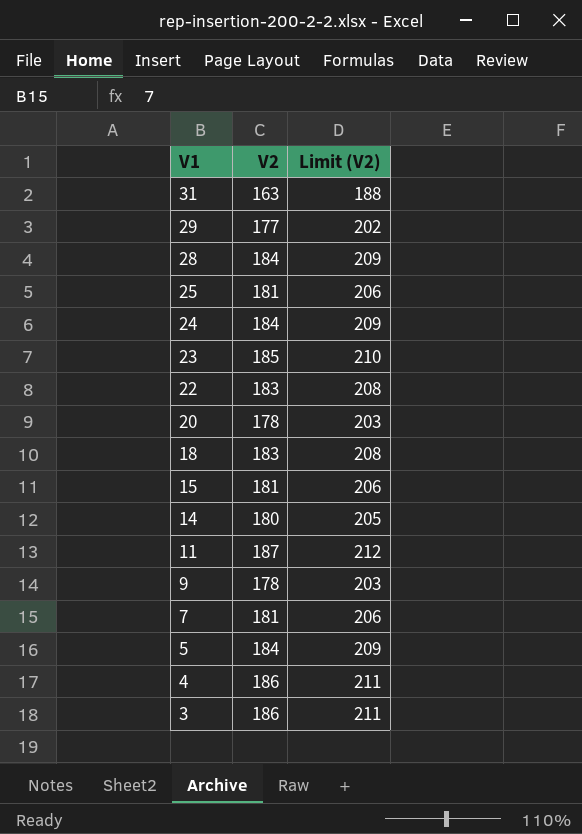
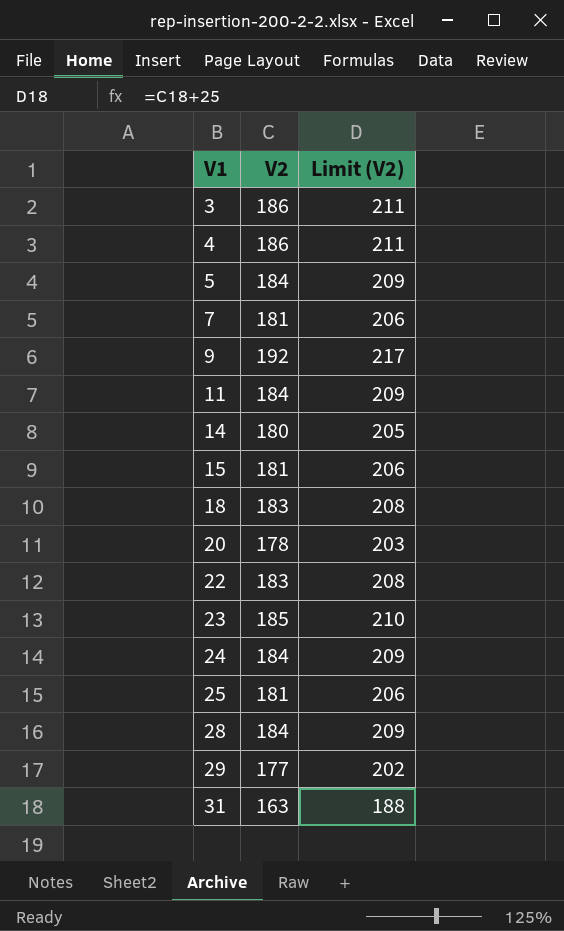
row order: V1 descending -> V1 ascending
9 | V2: 178 -> 192
9 | Limit (V2): 203 -> 217
11 | V2: 187 -> 184
11 | Limit (V2): 212 -> 209

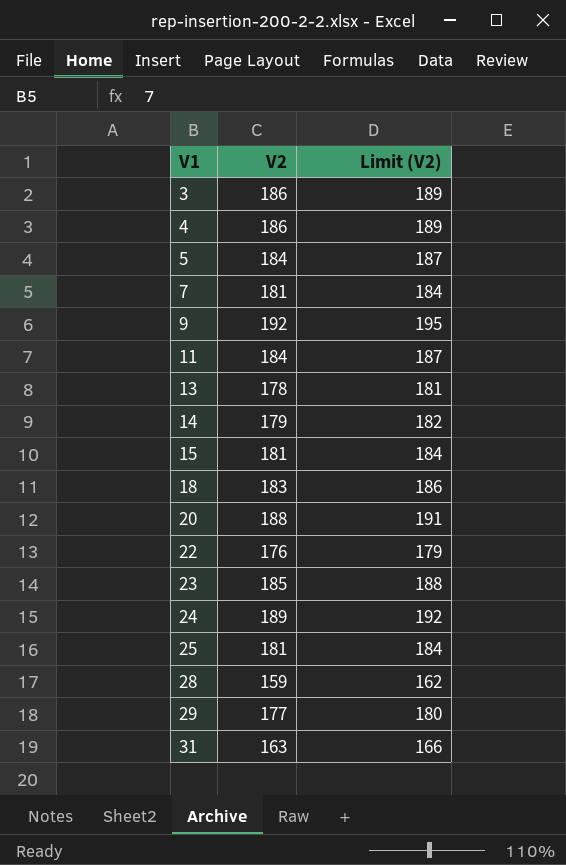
column Limit (V2) | formula: [V2] + 25 -> [V2] + 3
row 13: none -> 178 | 181
14 | V2: 180 -> 179
20 | V2: 178 -> 188
22 | V2: 183 -> 176
24 | V2: 184 -> 189
28 | V2: 184 -> 159

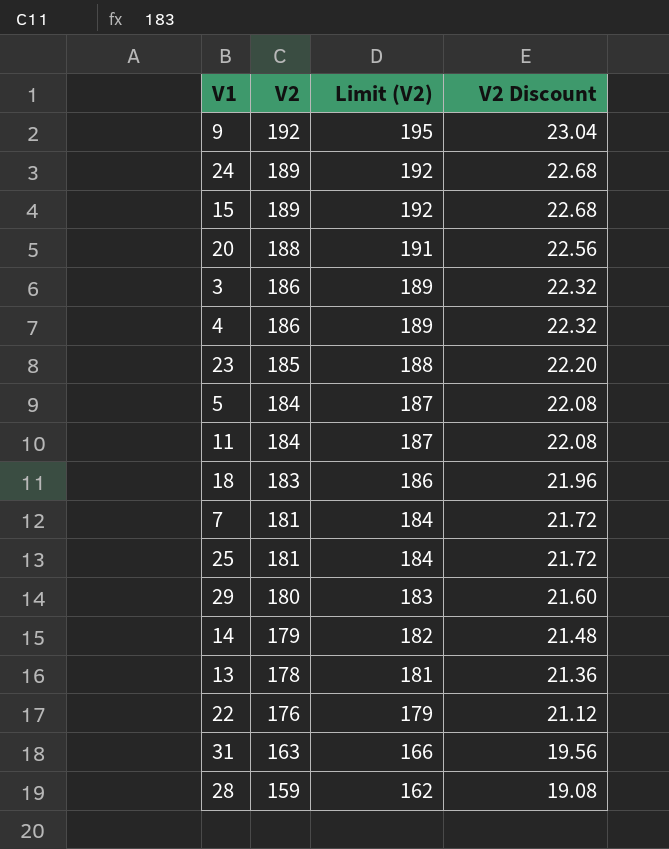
row order: V1 ascending -> V2 descending
column V2 Discount | formula: none -> [V2] * 0.12
15 | V2: 181 -> 189
15 | Limit (V2): 184 -> 192
29 | V2: 177 -> 180
29 | Limit (V2): 180 -> 183

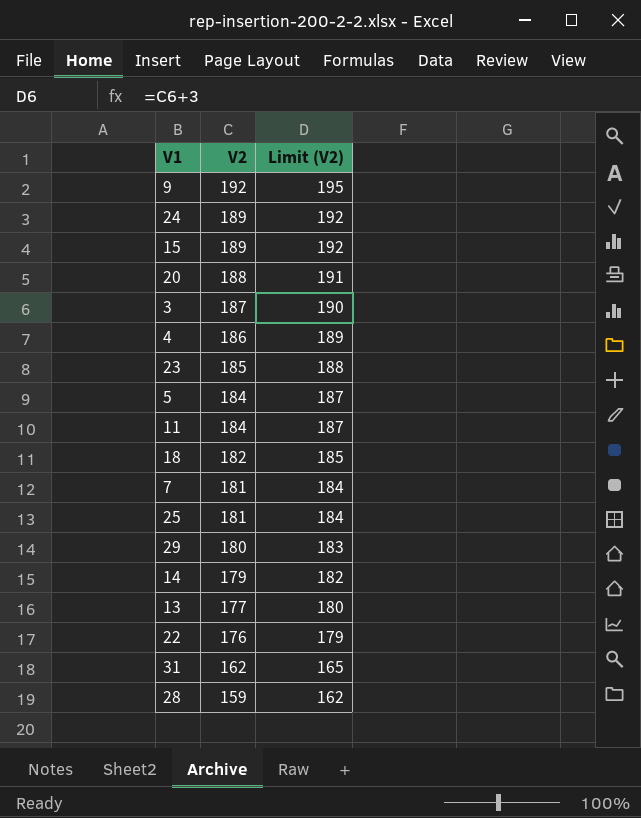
column V2 Discount | formula: [V2] * 0.12 -> none
3 | V2: 186 -> 187
3 | Limit (V2): 189 -> 190
18 | V2: 183 -> 182
18 | Limit (V2): 186 -> 185
13 | V2: 178 -> 177
13 | Limit (V2): 181 -> 180
31 | V2: 163 -> 162
31 | Limit (V2): 166 -> 165

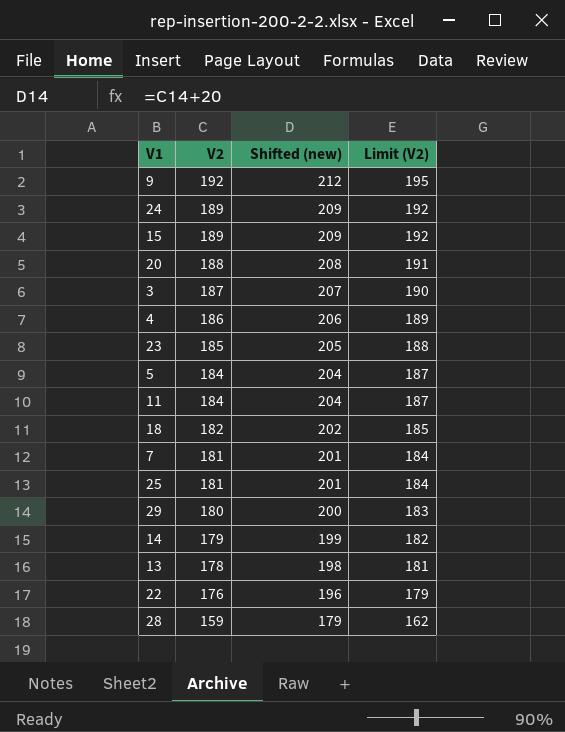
column Shifted (new) | formula: none -> [V2] + 20
row 31: 162 | 165 -> none
13 | V2: 177 -> 178
13 | Limit (V2): 180 -> 181

